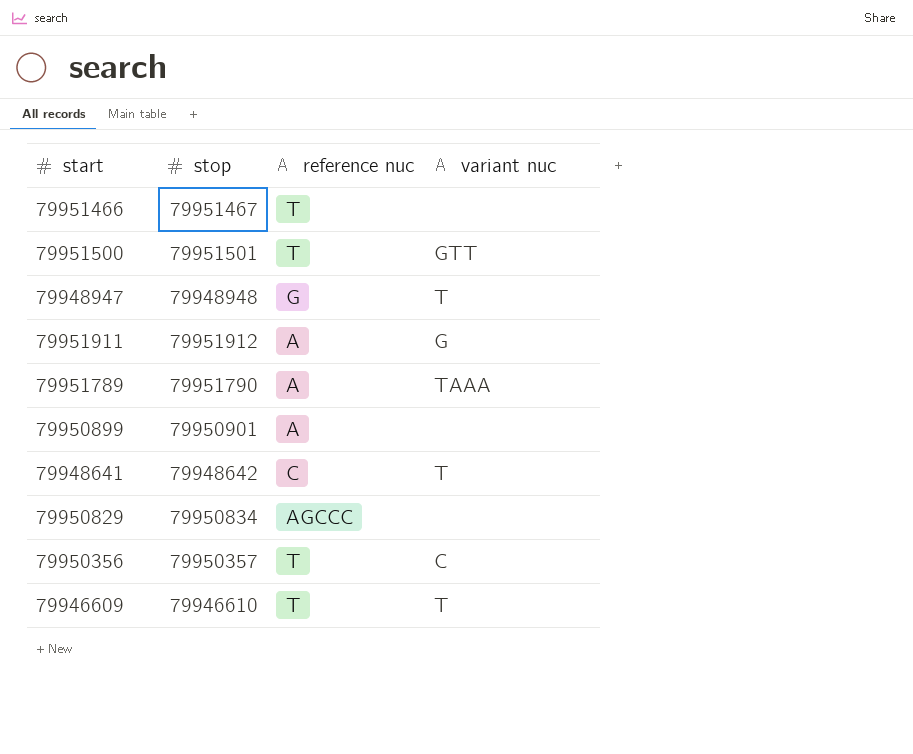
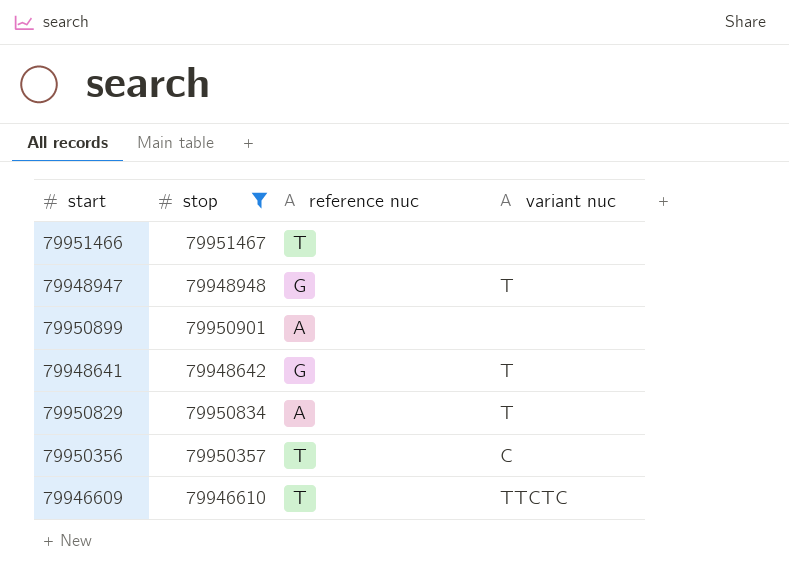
filter: none -> stop <= 79951467
79948641 | reference nuc: C -> G
79950829 | reference nuc: AGCCC -> A
79950829 | variant nuc: none -> T
79946609 | variant nuc: T -> TTCTC

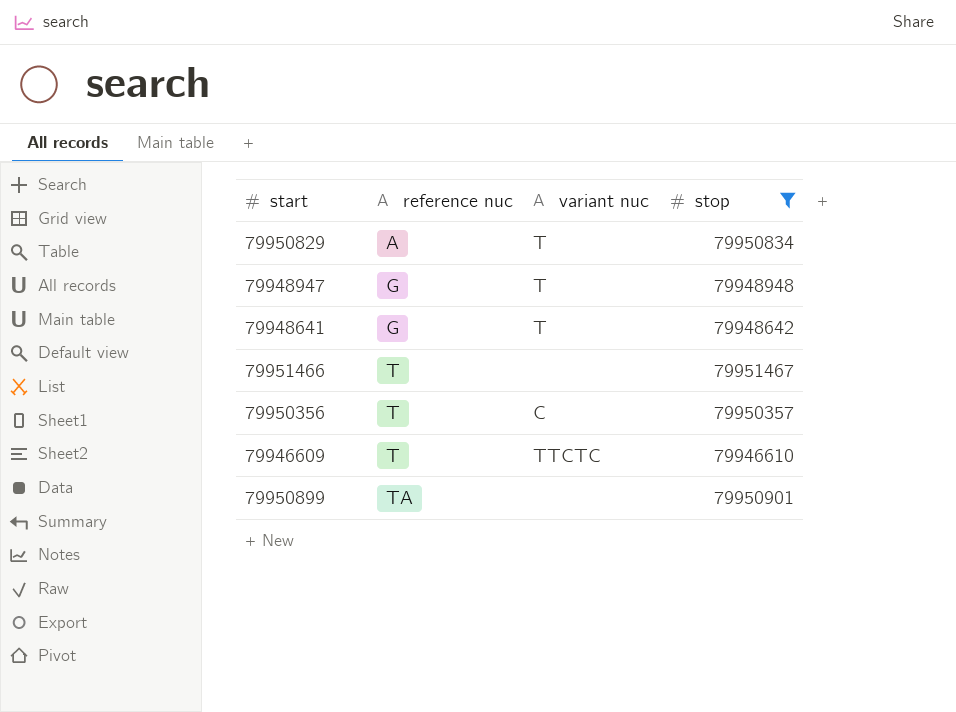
row order: none -> reference nuc ascending
column stop | position: 2 -> 4
79950899 | reference nuc: A -> TA

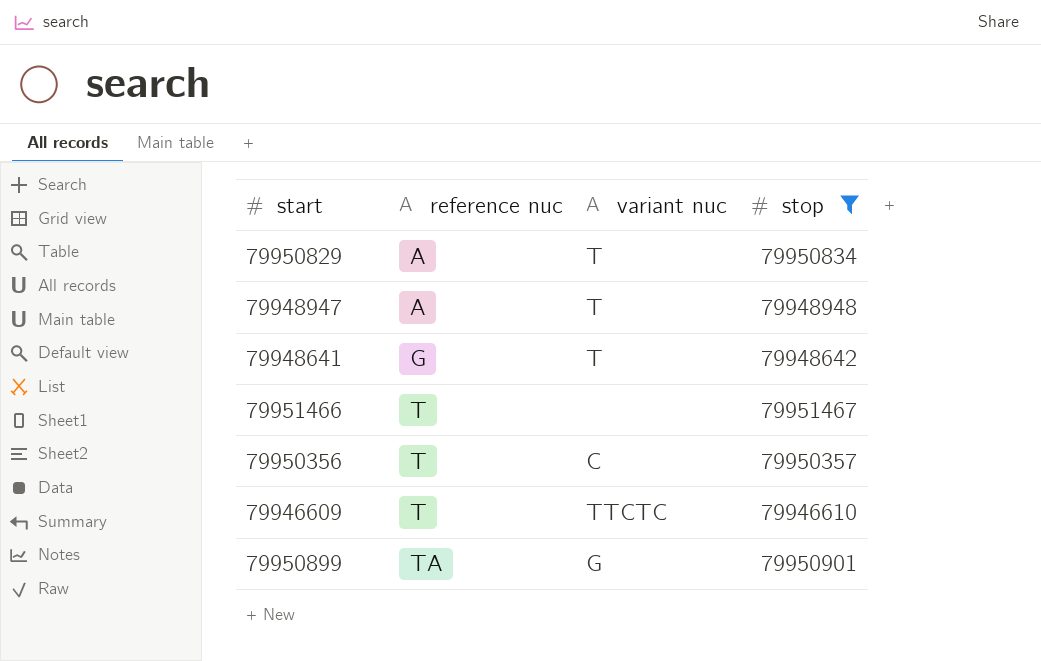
79948947 | reference nuc: G -> A
79950899 | variant nuc: none -> G

